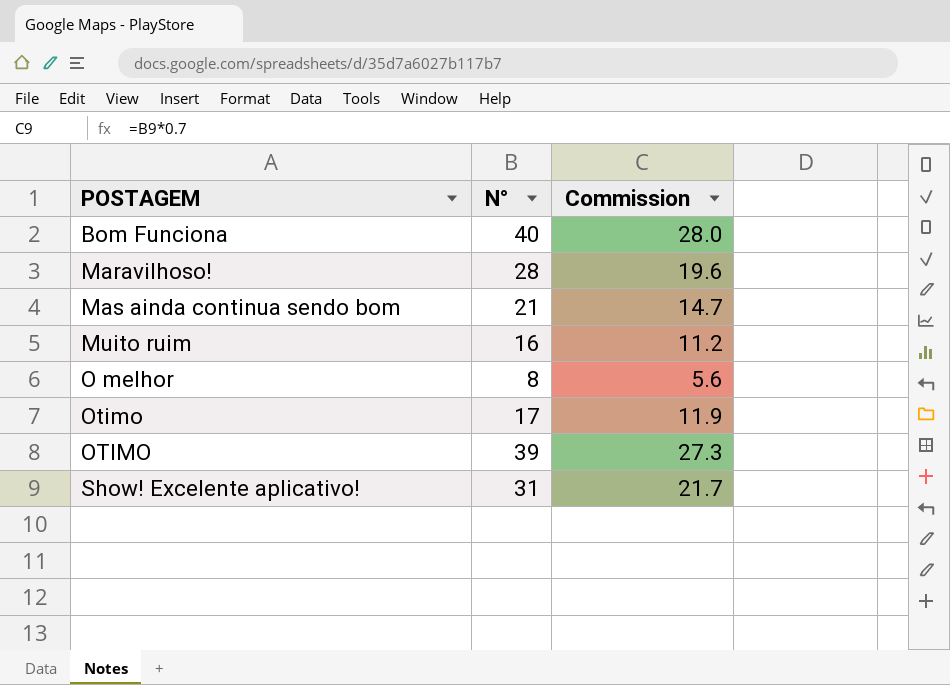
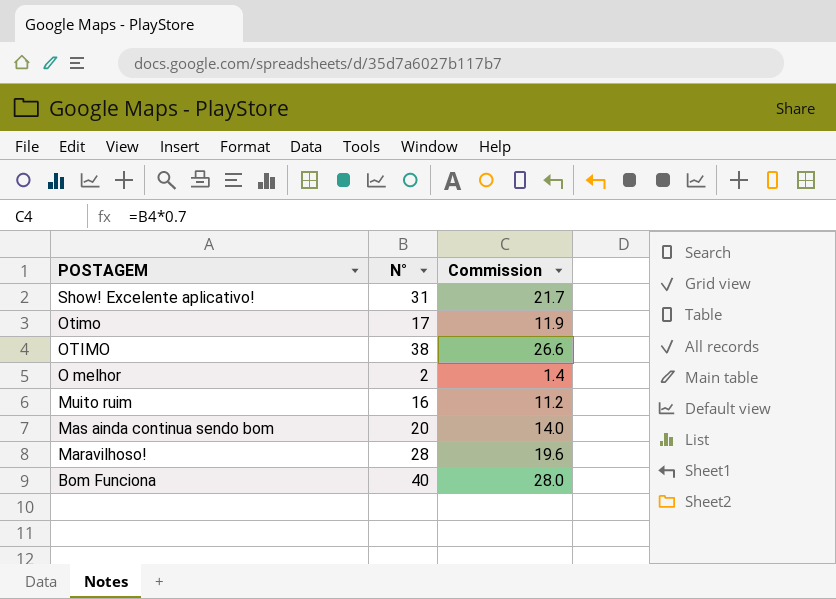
row order: POSTAGEM ascending -> POSTAGEM descending
OTIMO | N°: 39 -> 38
OTIMO | Commission: 27.3 -> 26.6
O melhor | N°: 8 -> 2
O melhor | Commission: 5.6 -> 1.4
Mas ainda continua sendo bom | N°: 21 -> 20
Mas ainda continua sendo bom | Commission: 14.7 -> 14.0

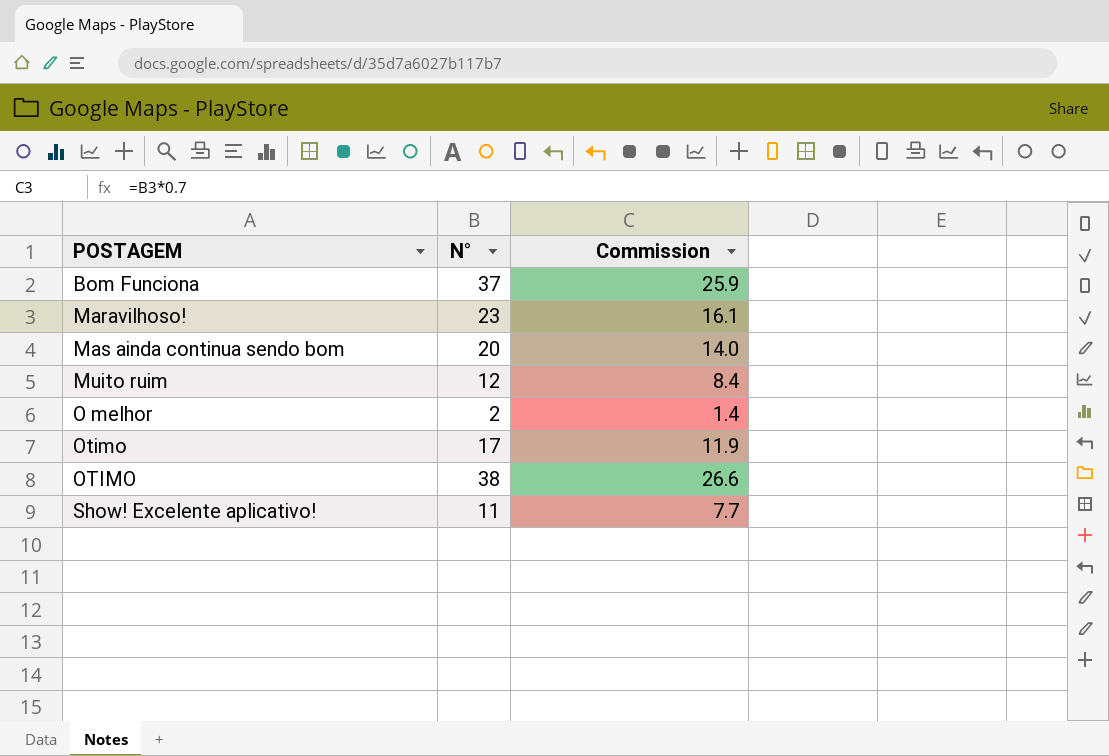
row order: POSTAGEM descending -> POSTAGEM ascending
Bom Funciona | N°: 40 -> 37
Bom Funciona | Commission: 28.0 -> 25.9
Maravilhoso! | N°: 28 -> 23
Maravilhoso! | Commission: 19.6 -> 16.1
Muito ruim | N°: 16 -> 12
Muito ruim | Commission: 11.2 -> 8.4
Show! Excelente aplicativo! | N°: 31 -> 11
Show! Excelente aplicativo! | Commission: 21.7 -> 7.7

